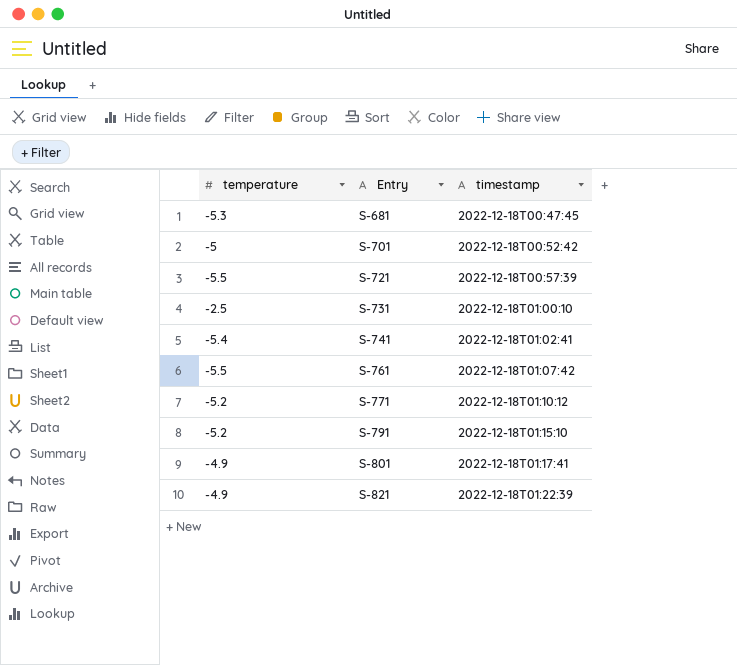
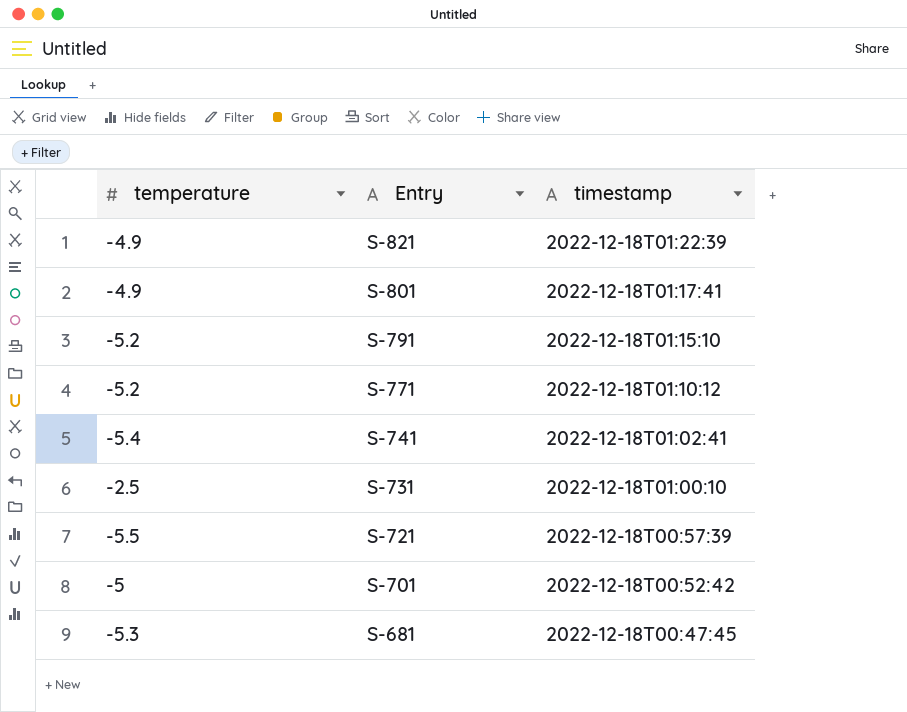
row order: Entry ascending -> Entry descending
row S-761: -5.5 | 2022-12-18T01:07:42 -> none

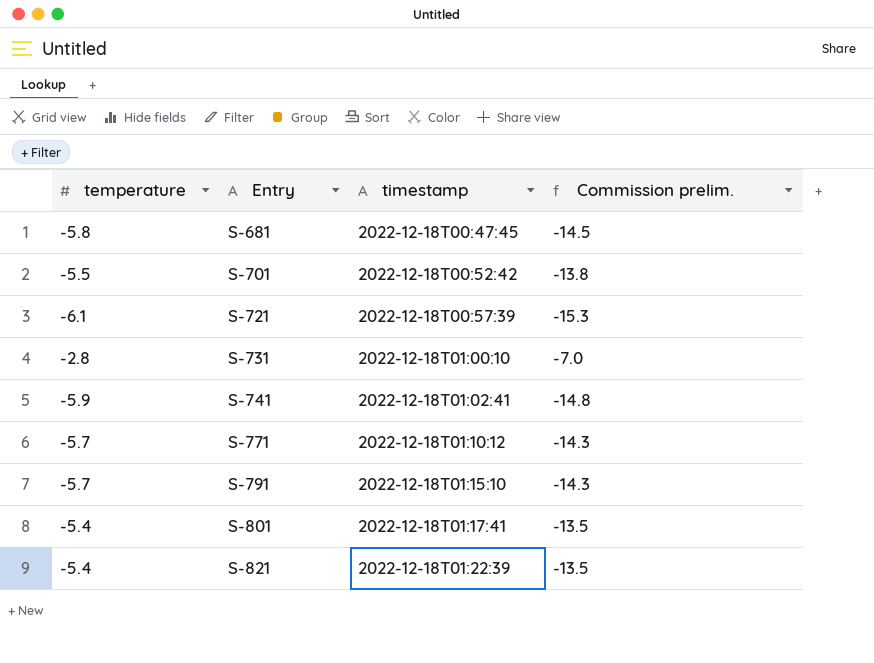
row order: Entry descending -> Entry ascending
column Commission prelim. | formula: none -> [temperature] * 2.5
S-681 | temperature: -5.3 -> -5.8
S-701 | temperature: -5 -> -5.5
S-721 | temperature: -5.5 -> -6.1
S-731 | temperature: -2.5 -> -2.8
S-741 | temperature: -5.4 -> -5.9
S-771 | temperature: -5.2 -> -5.7
S-791 | temperature: -5.2 -> -5.7
S-801 | temperature: -4.9 -> -5.4
S-821 | temperature: -4.9 -> -5.4

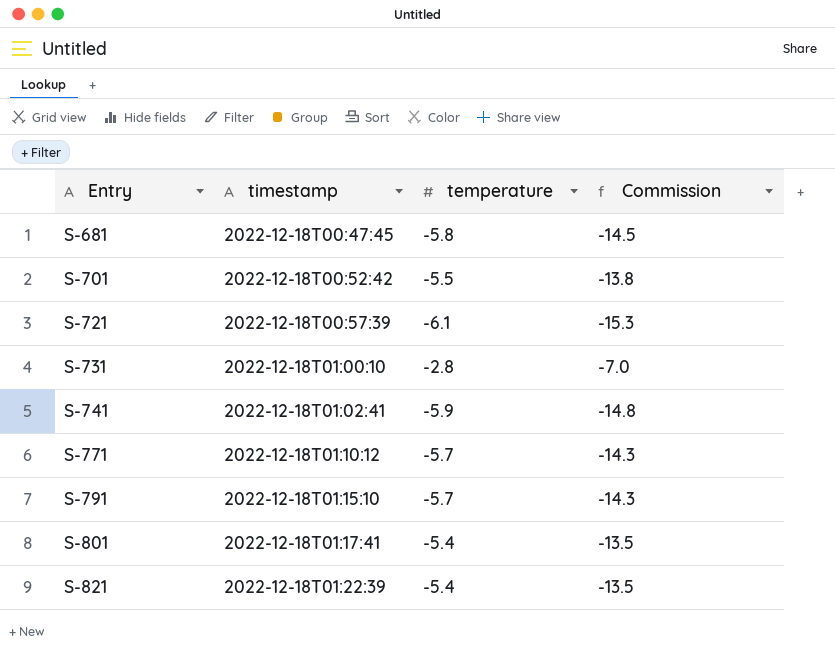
column temperature | position: 1 -> 3
column name: Commission prelim. -> Commission

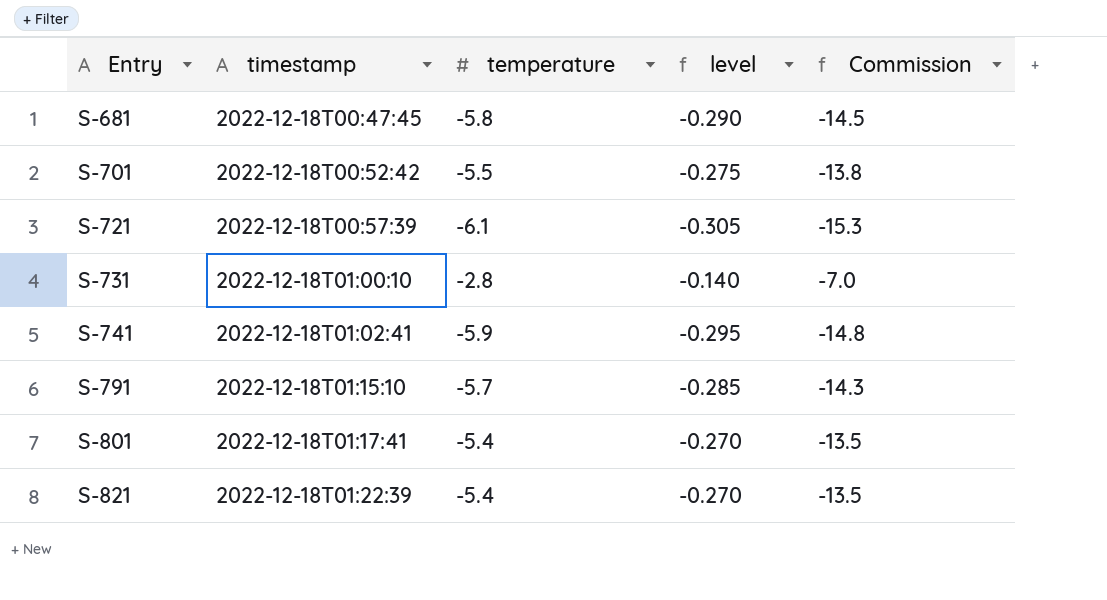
column level | formula: none -> [temperature] * 0.05
row S-771: 2022-12-18T01:10:12 | -5.7 | -14.3 -> none

